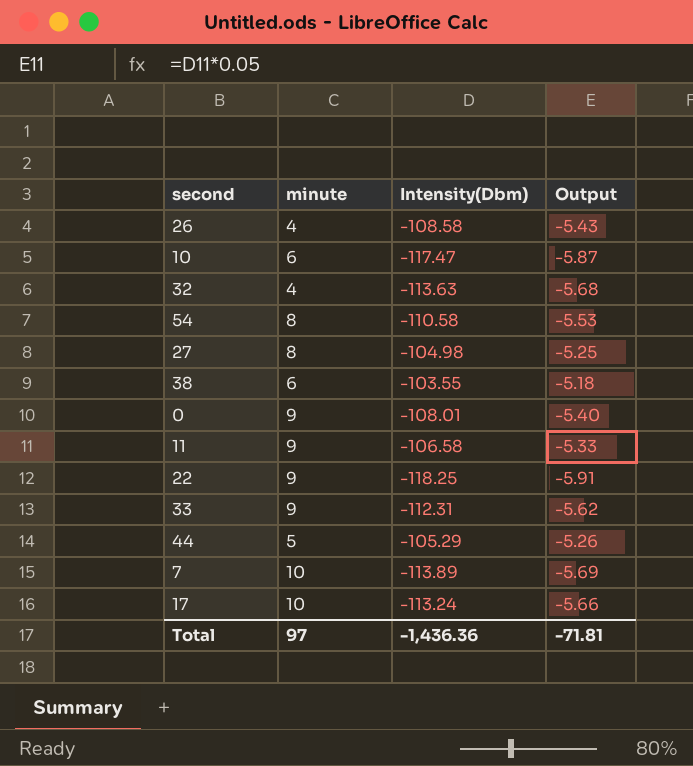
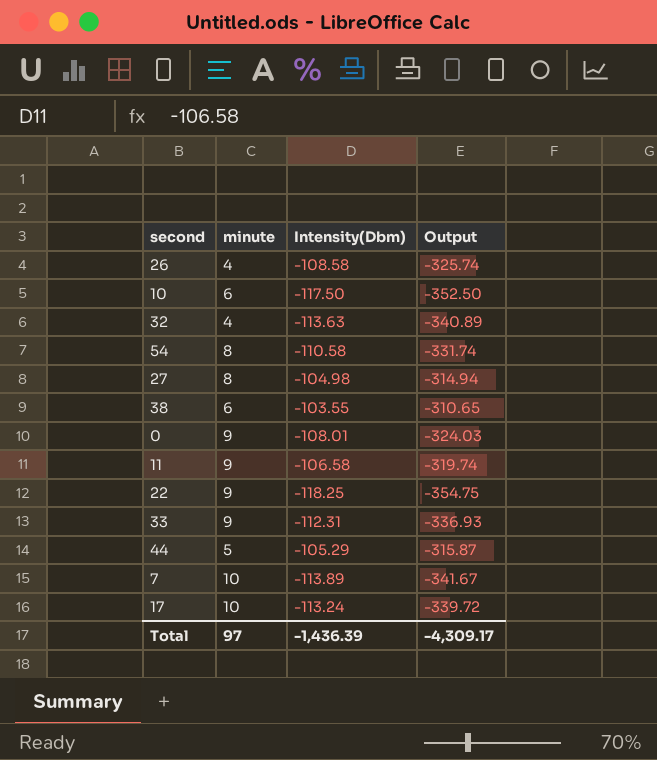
column Output | formula: [Intensity(Dbm)] * 0.05 -> [Intensity(Dbm)] * 3
10 | Intensity(Dbm): -117.47 -> -117.50
Total | Intensity(Dbm): -1,436.36 -> -1,436.39
Total | Output: -71.81 -> -4,309.17

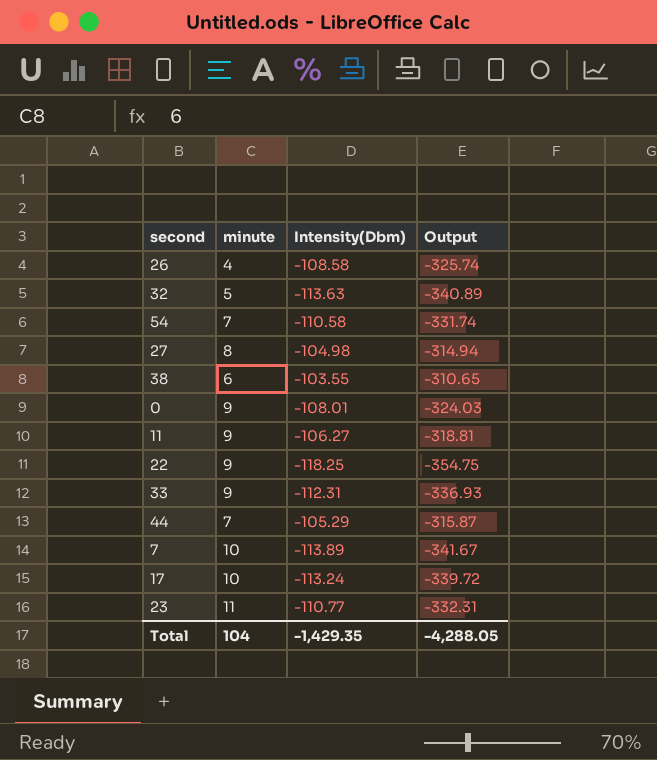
row 10: 6 | -117.50 | -352.50 -> none
32 | minute: 4 -> 5
54 | minute: 8 -> 7
11 | Intensity(Dbm): -106.58 -> -106.27
11 | Output: -319.74 -> -318.81
44 | minute: 5 -> 7
row 23: none -> 11 | -110.77 | -332.31
Total | minute: 97 -> 104
Total | Intensity(Dbm): -1,436.39 -> -1,429.35
Total | Output: -4,309.17 -> -4,288.05

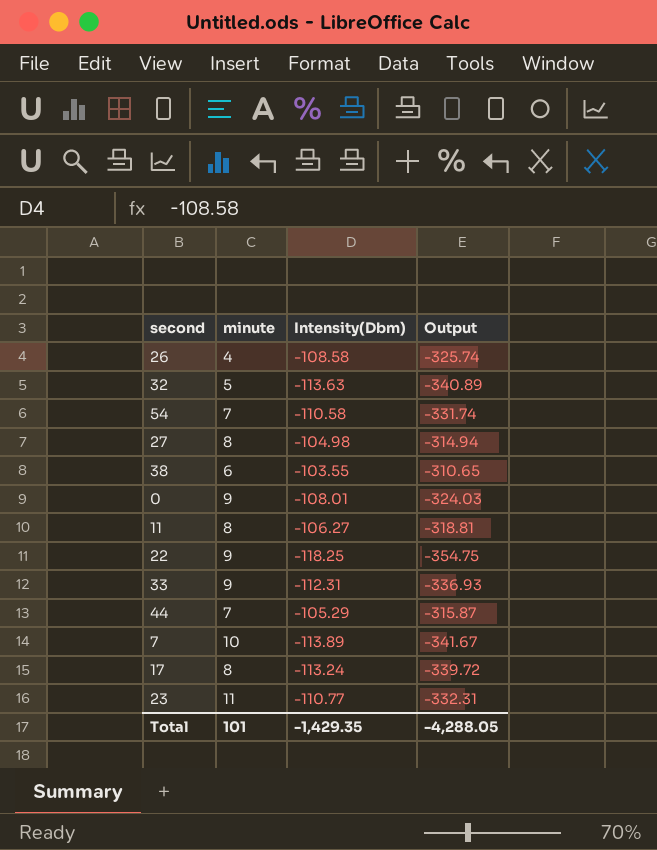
11 | minute: 9 -> 8
17 | minute: 10 -> 8
Total | minute: 104 -> 101

